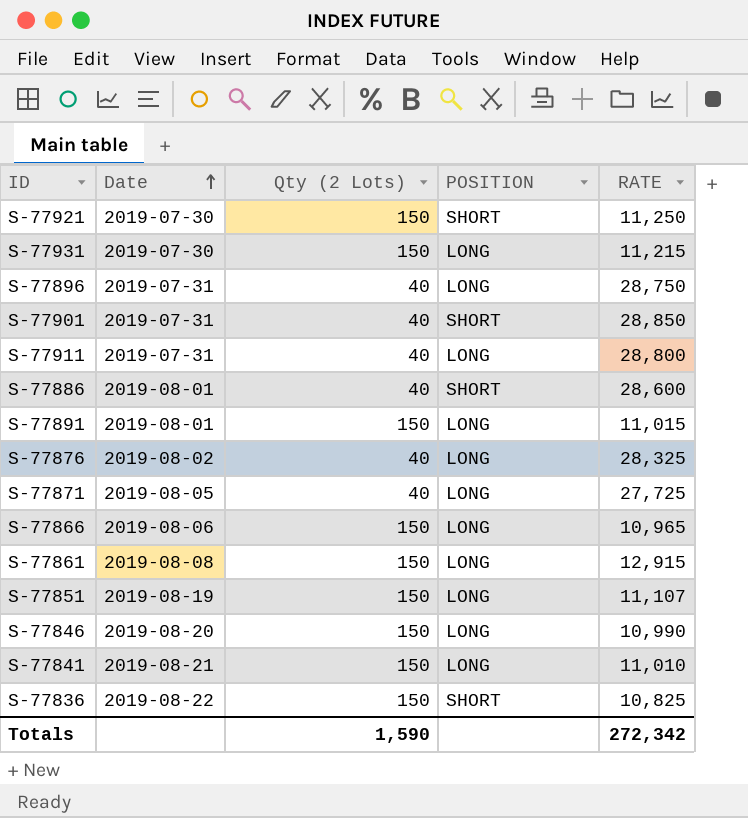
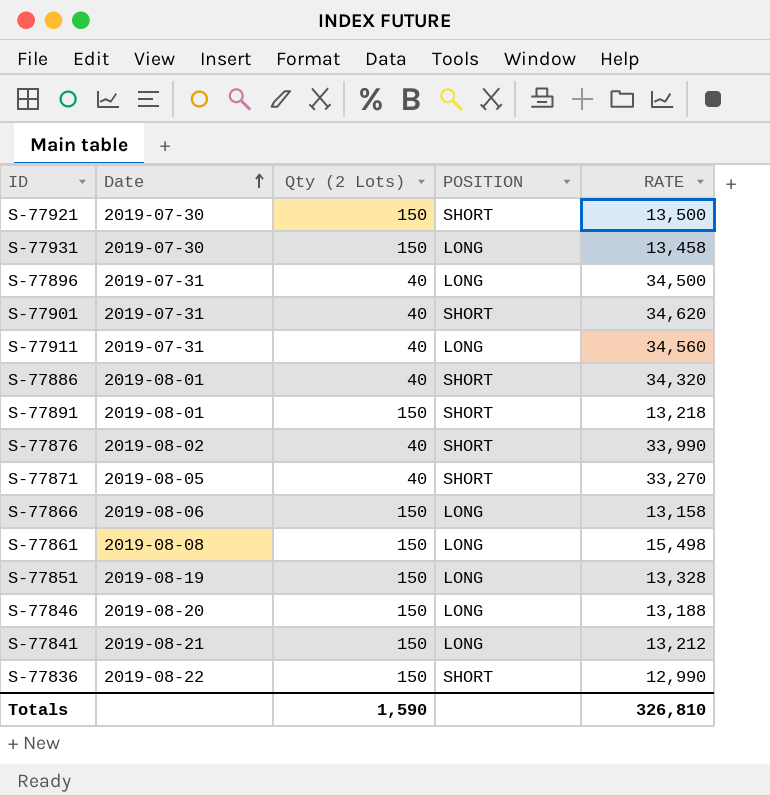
S-77921 | RATE: 11,250 -> 13,500
S-77931 | RATE: 11,215 -> 13,458
S-77896 | RATE: 28,750 -> 34,500
S-77901 | RATE: 28,850 -> 34,620
S-77911 | RATE: 28,800 -> 34,560
S-77886 | RATE: 28,600 -> 34,320
S-77891 | POSITION: LONG -> SHORT
S-77891 | RATE: 11,015 -> 13,218
S-77876 | POSITION: LONG -> SHORT
S-77876 | RATE: 28,325 -> 33,990
S-77871 | POSITION: LONG -> SHORT
S-77871 | RATE: 27,725 -> 33,270
S-77866 | RATE: 10,965 -> 13,158
S-77861 | RATE: 12,915 -> 15,498
S-77851 | RATE: 11,107 -> 13,328
S-77846 | RATE: 10,990 -> 13,188
S-77841 | RATE: 11,010 -> 13,212
S-77836 | RATE: 10,825 -> 12,990
Totals | RATE: 272,342 -> 326,810

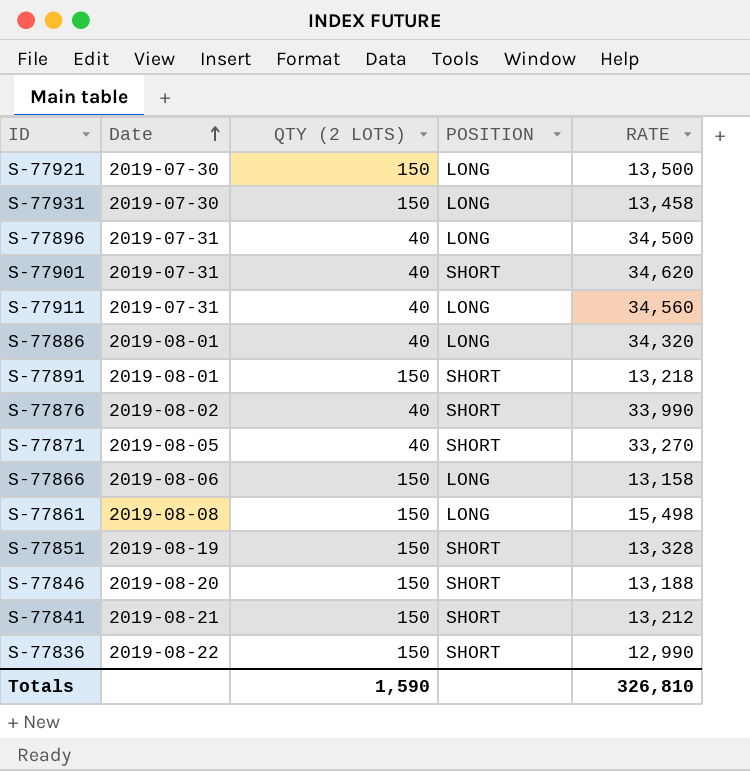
column name: Qty (2 Lots) -> QTY (2 LOTS)
S-77921 | POSITION: SHORT -> LONG
S-77886 | POSITION: SHORT -> LONG
S-77851 | POSITION: LONG -> SHORT
S-77846 | POSITION: LONG -> SHORT
S-77841 | POSITION: LONG -> SHORT

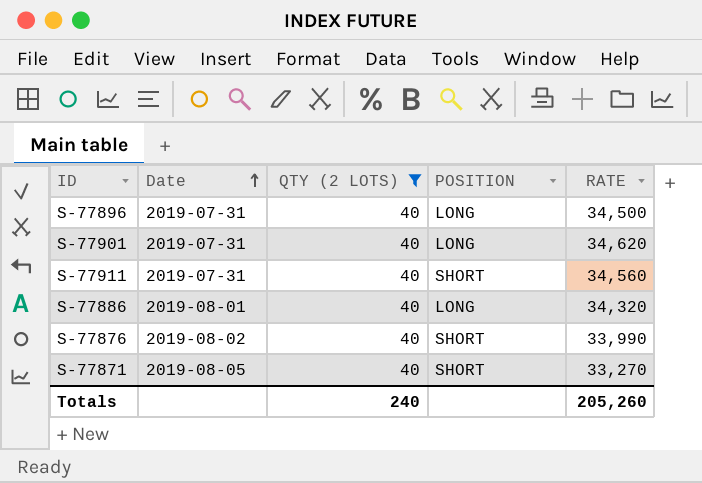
filter: none -> QTY (2 LOTS) = 40
S-77901 | POSITION: SHORT -> LONG
S-77911 | POSITION: LONG -> SHORT
Totals | QTY (2 LOTS): 1,590 -> 240
Totals | RATE: 326,810 -> 205,260

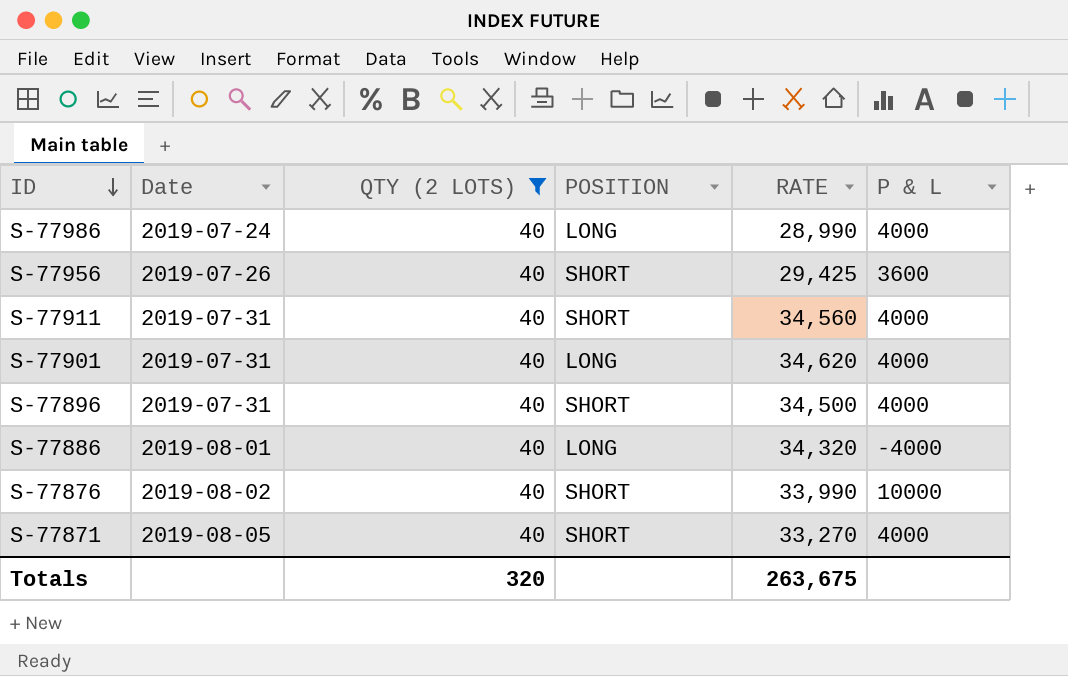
row order: Date ascending -> ID descending
column P & L | position: none -> 6
row S-77986: none -> 2019-07-24 | 40 | LONG | 28,990 | 4000
row S-77956: none -> 2019-07-26 | 40 | SHORT | 29,425 | 3600
S-77896 | POSITION: LONG -> SHORT
Totals | QTY (2 LOTS): 240 -> 320
Totals | RATE: 205,260 -> 263,675

